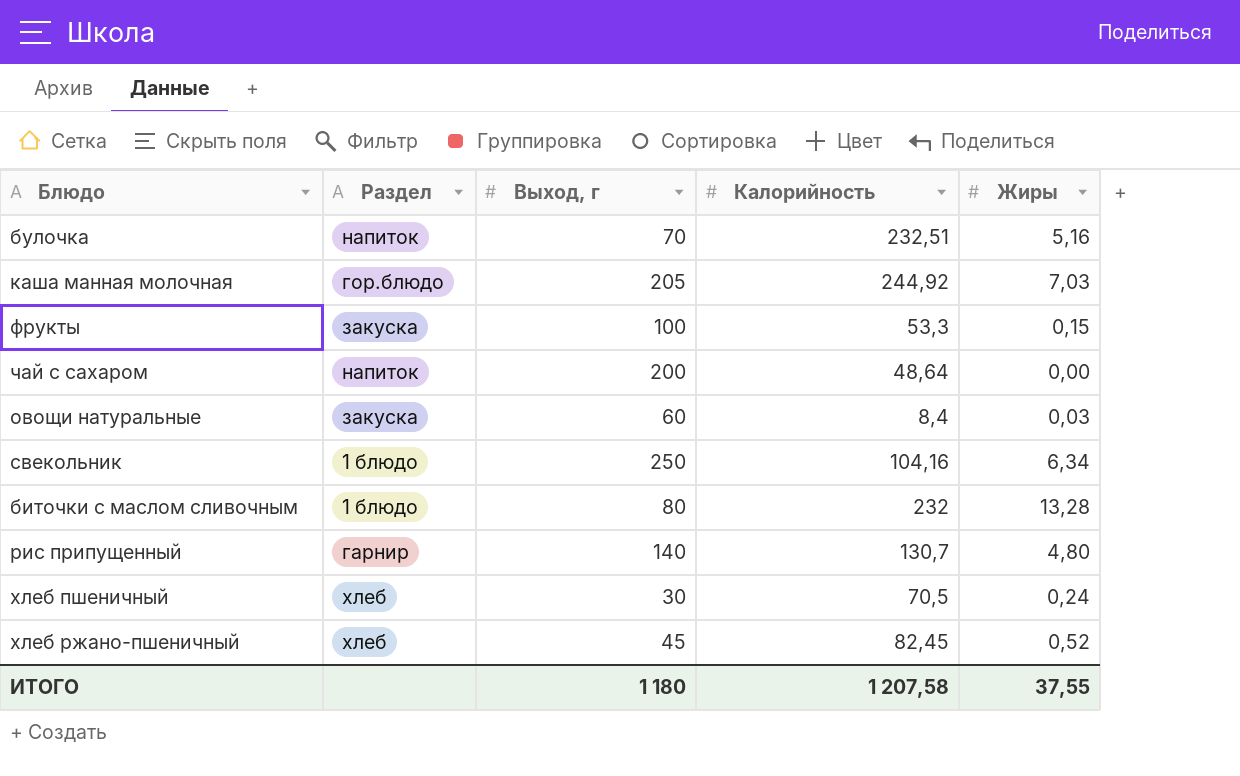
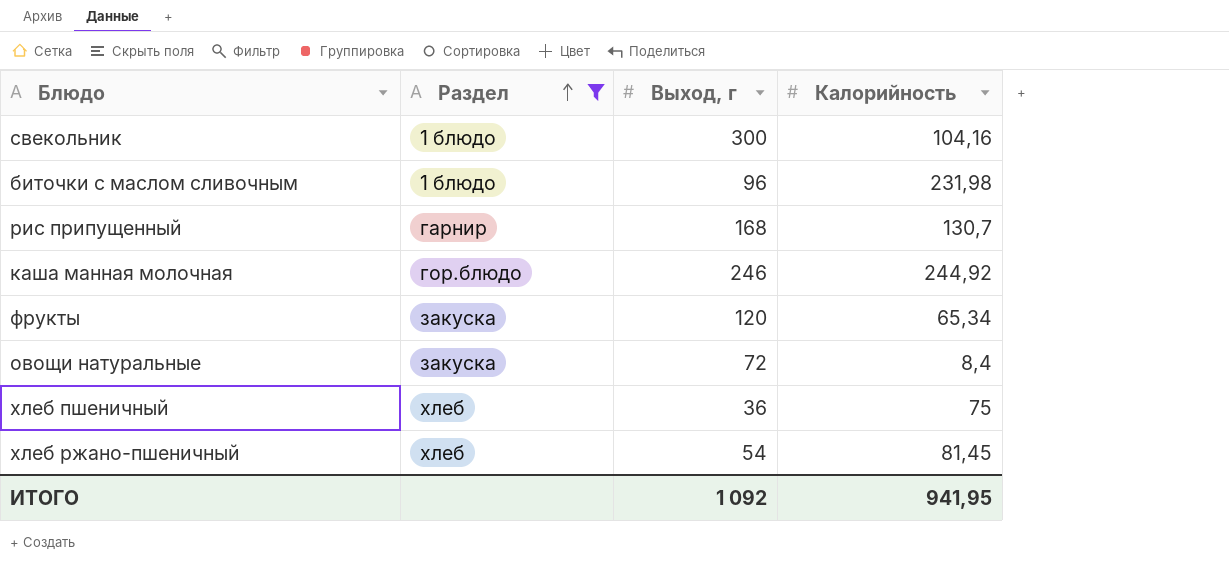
filter: none -> Раздел != напиток
row order: none -> Раздел ascending
column Жиры | position: 5 -> none
свекольник | Выход, г: 250 -> 300
биточки с маслом сливочным | Выход, г: 80 -> 96
биточки с маслом сливочным | Калорийность: 232 -> 231,98
рис припущенный | Выход, г: 140 -> 168
каша манная молочная | Выход, г: 205 -> 246
фрукты | Выход, г: 100 -> 120
фрукты | Калорийность: 53,3 -> 65,34
овощи натуральные | Выход, г: 60 -> 72
хлеб пшеничный | Выход, г: 30 -> 36
хлеб пшеничный | Калорийность: 70,5 -> 75
хлеб ржано-пшеничный | Выход, г: 45 -> 54
хлеб ржано-пшеничный | Калорийность: 82,45 -> 81,45
ИТОГО | Выход, г: 1 180 -> 1 092
ИТОГО | Калорийность: 1 207,58 -> 941,95

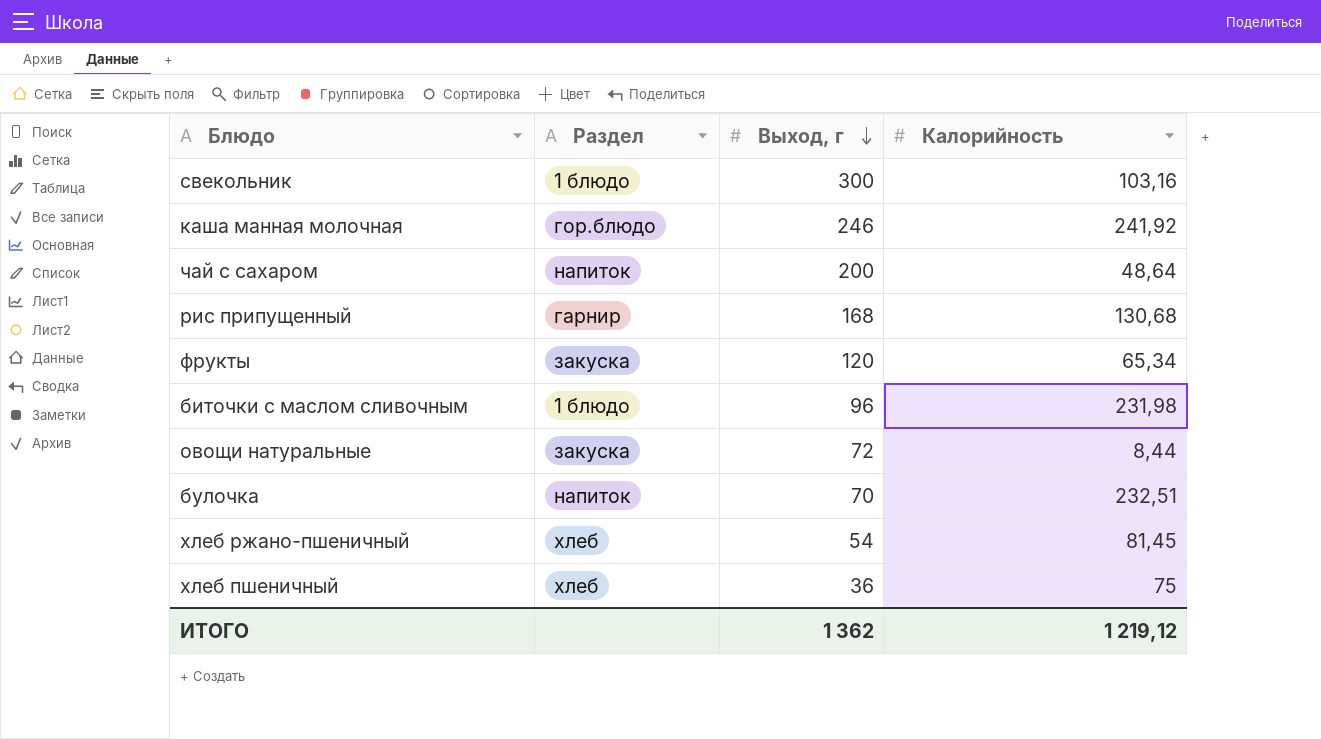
filter: Раздел != напиток -> none
row order: Раздел ascending -> Выход, г descending
свекольник | Калорийность: 104,16 -> 103,16
каша манная молочная | Калорийность: 244,92 -> 241,92
рис припущенный | Калорийность: 130,7 -> 130,68
овощи натуральные | Калорийность: 8,4 -> 8,44
ИТОГО | Выход, г: 1 092 -> 1 362
ИТОГО | Калорийность: 941,95 -> 1 219,12

